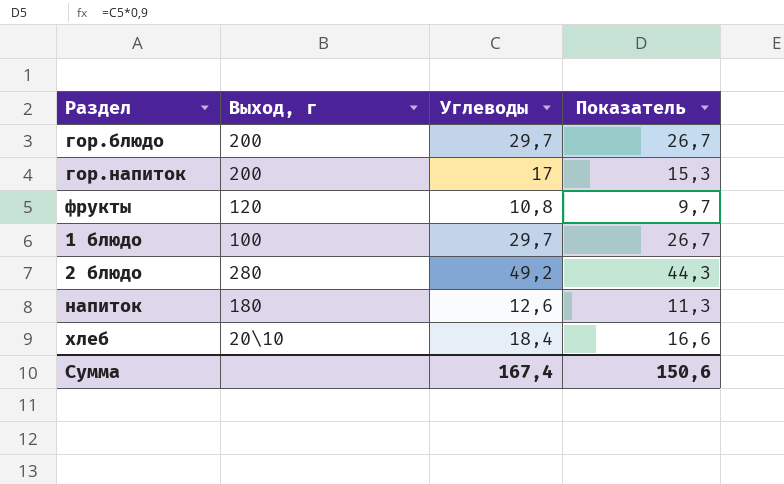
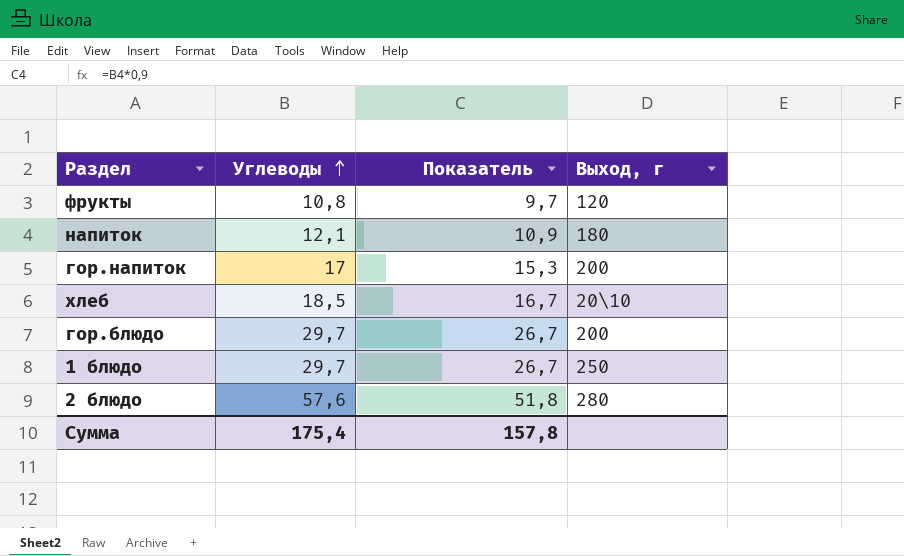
row order: none -> Углеводы ascending
column Выход, г | position: 2 -> 4
напиток | Углеводы: 12,6 -> 12,1
напиток | Показатель: 11,3 -> 10,9
хлеб | Углеводы: 18,4 -> 18,5
хлеб | Показатель: 16,6 -> 16,7
1 блюдо | Выход, г: 100 -> 250
2 блюдо | Углеводы: 49,2 -> 57,6
2 блюдо | Показатель: 44,3 -> 51,8
Сумма | Углеводы: 167,4 -> 175,4
Сумма | Показатель: 150,6 -> 157,8

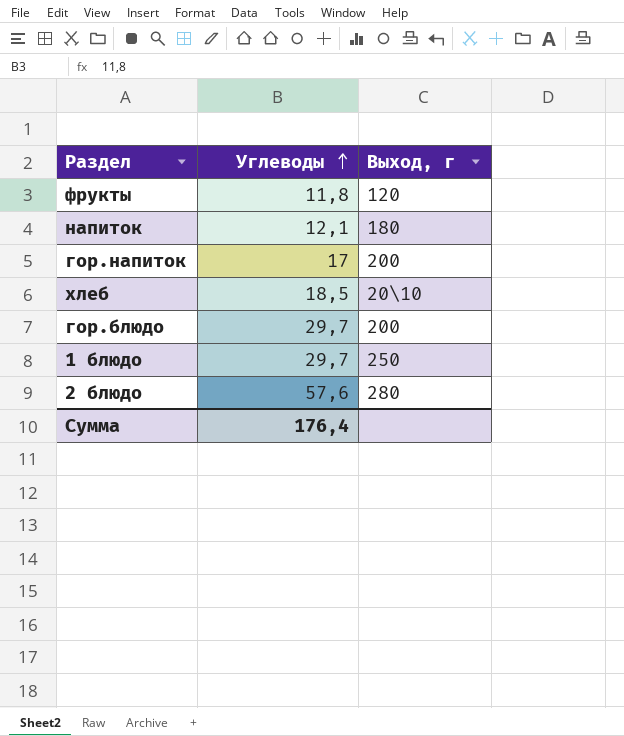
column Показатель | formula: [Углеводы] * 0,9 -> none
фрукты | Углеводы: 10,8 -> 11,8
Сумма | Углеводы: 175,4 -> 176,4

